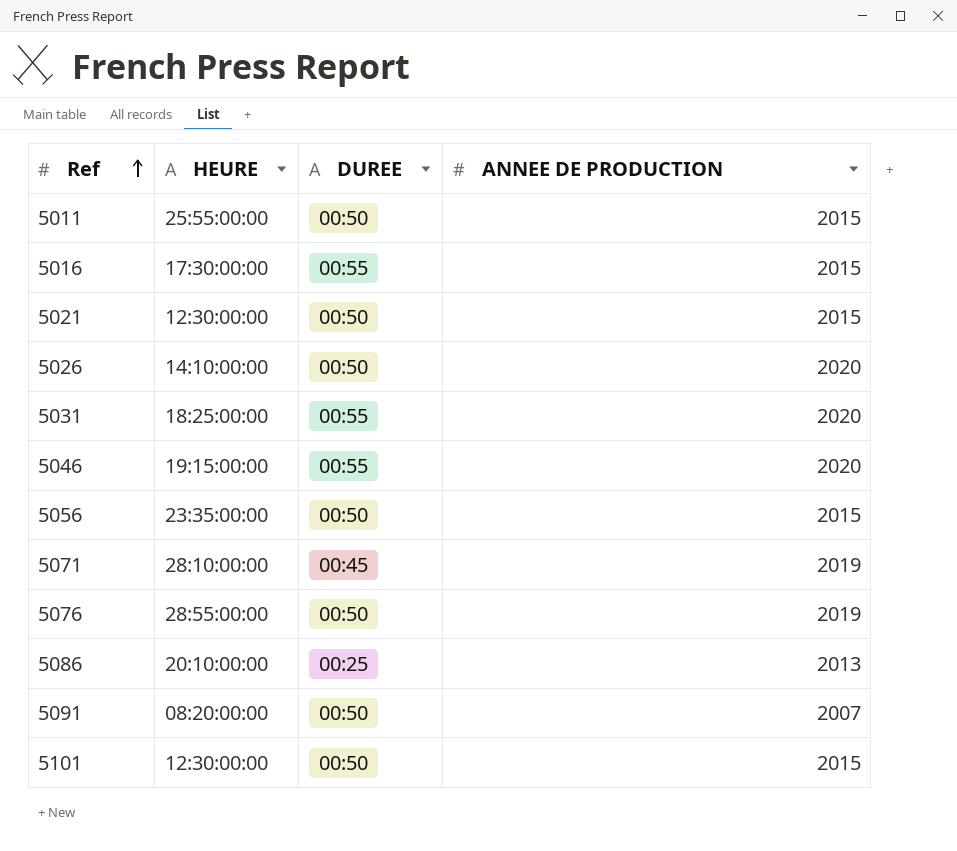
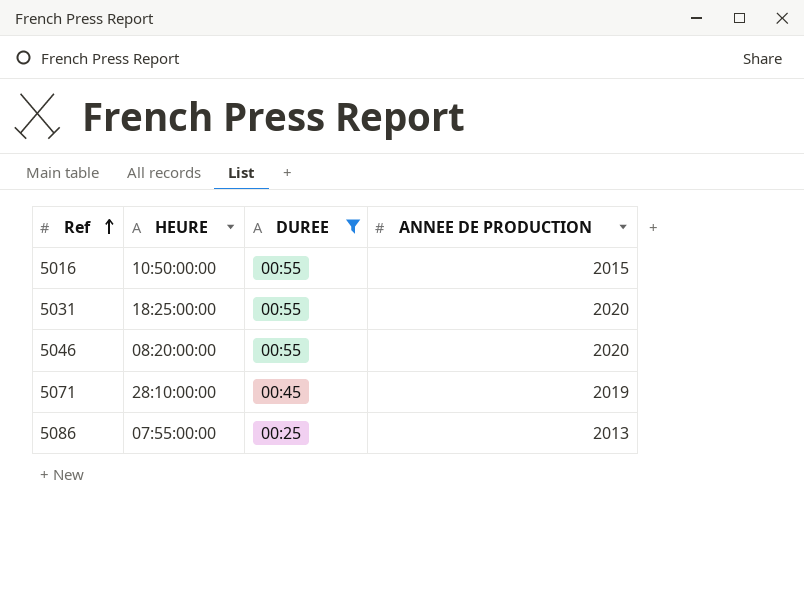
filter: none -> DUREE != 00:50
5016 | HEURE: 17:30:00:00 -> 10:50:00:00
5046 | HEURE: 19:15:00:00 -> 08:20:00:00
5086 | HEURE: 20:10:00:00 -> 07:55:00:00

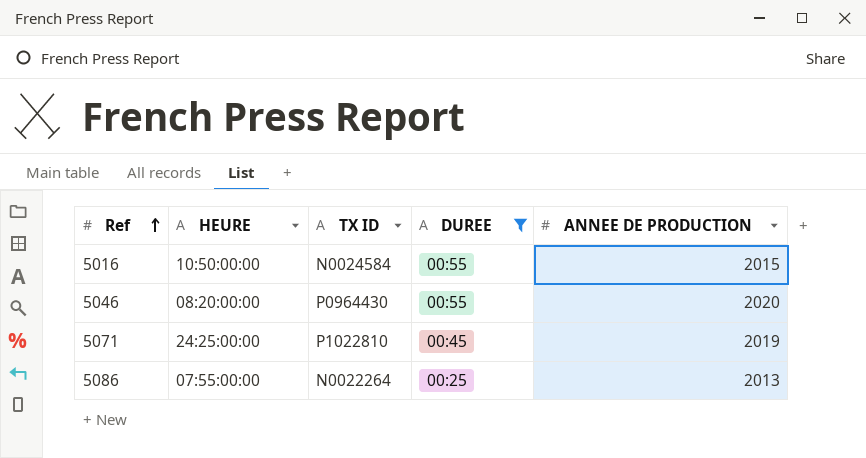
column TX ID | position: none -> 3
row 5031: 18:25:00:00 | 00:55 | 2020 -> none
5071 | HEURE: 28:10:00:00 -> 24:25:00:00

